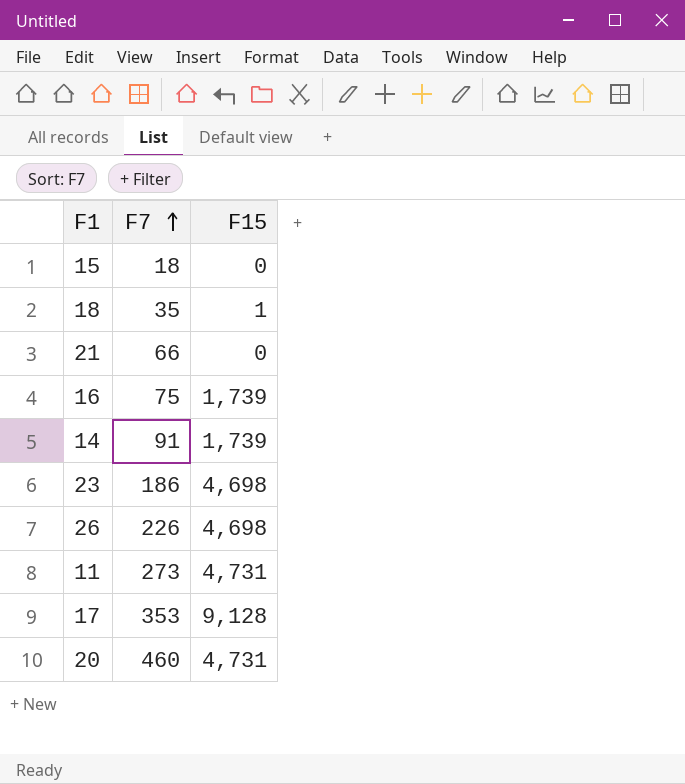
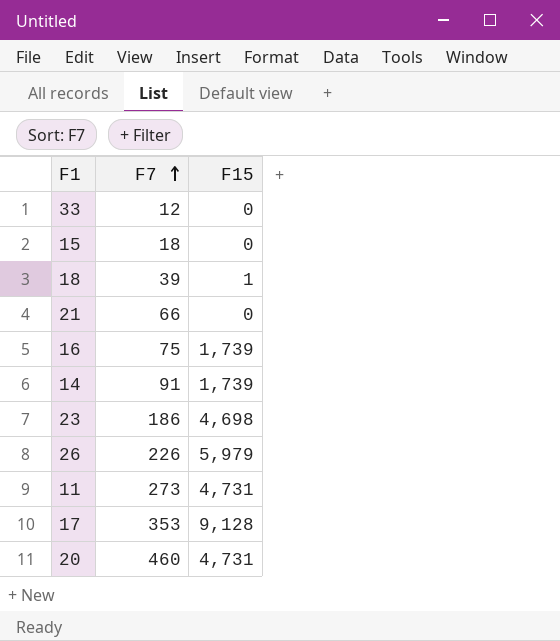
row 33: none -> 12 | 0
18 | F7: 35 -> 39
26 | F15: 4,698 -> 5,979

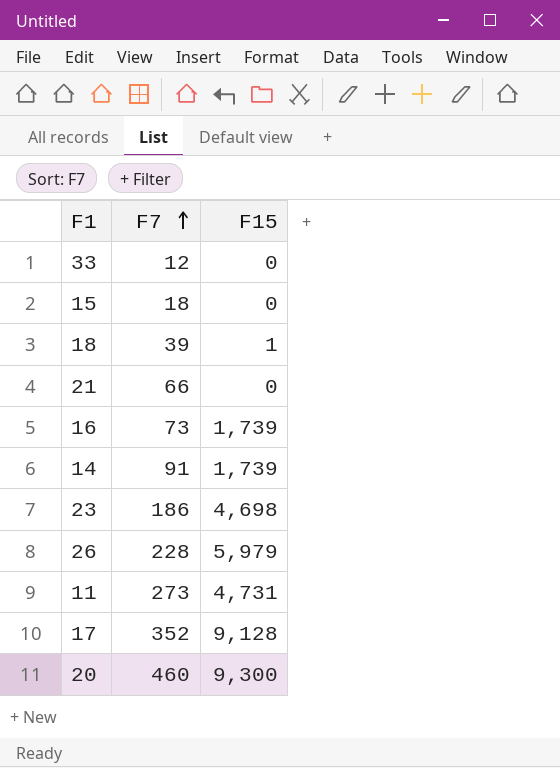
16 | F7: 75 -> 73
26 | F7: 226 -> 228
17 | F7: 353 -> 352
20 | F15: 4,731 -> 9,300

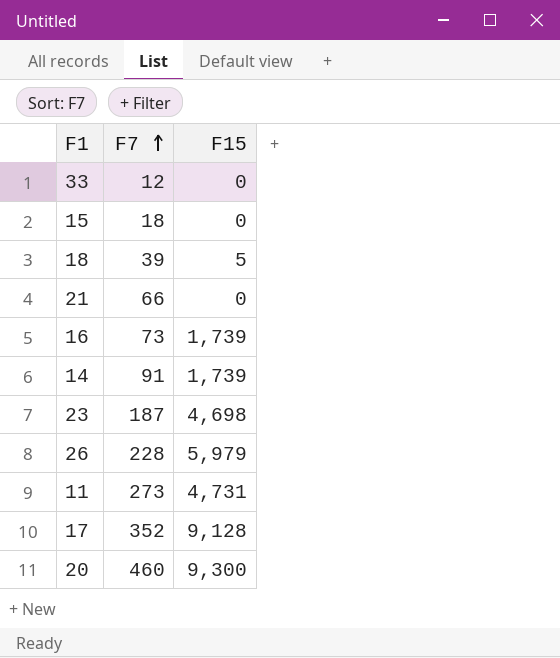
18 | F15: 1 -> 5
23 | F7: 186 -> 187

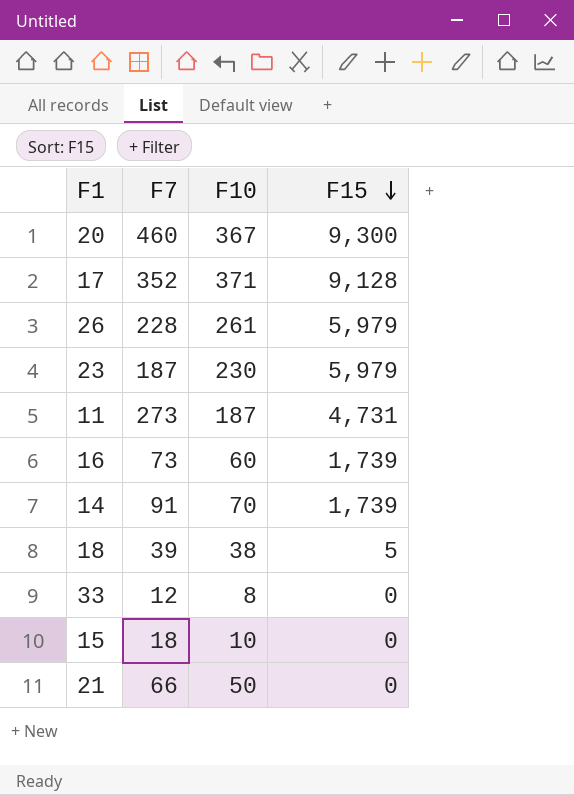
row order: F7 ascending -> F15 descending
column F10 | position: none -> 3
23 | F15: 4,698 -> 5,979

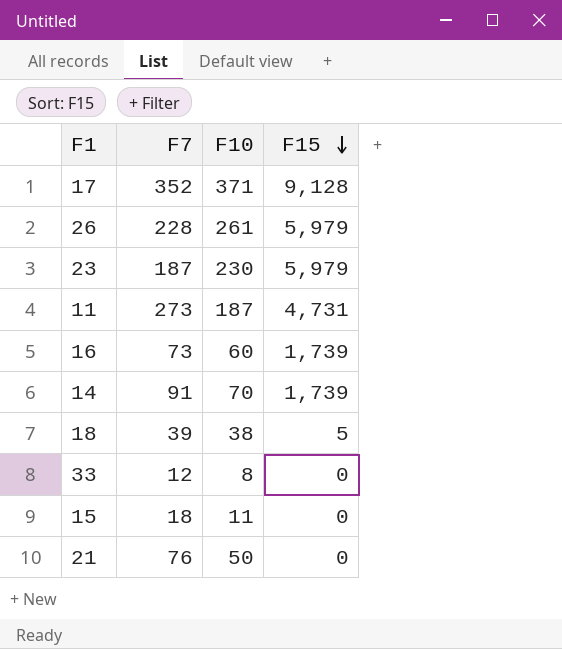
row 20: 460 | 367 | 9,300 -> none
15 | F10: 10 -> 11
21 | F7: 66 -> 76

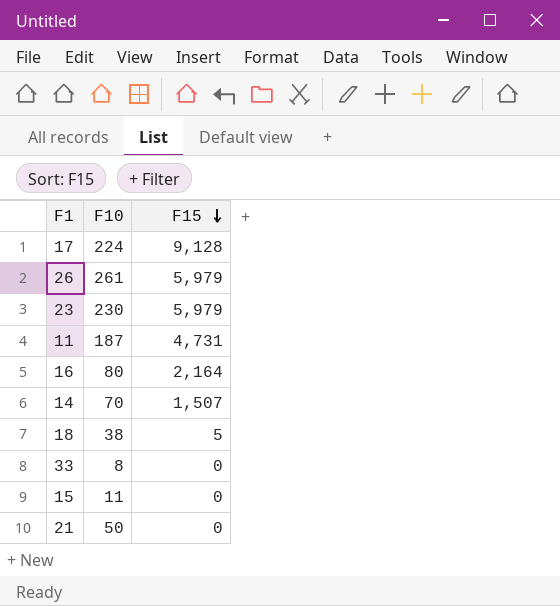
column F7 | position: 2 -> none
17 | F10: 371 -> 224
16 | F10: 60 -> 80
16 | F15: 1,739 -> 2,164
14 | F15: 1,739 -> 1,507

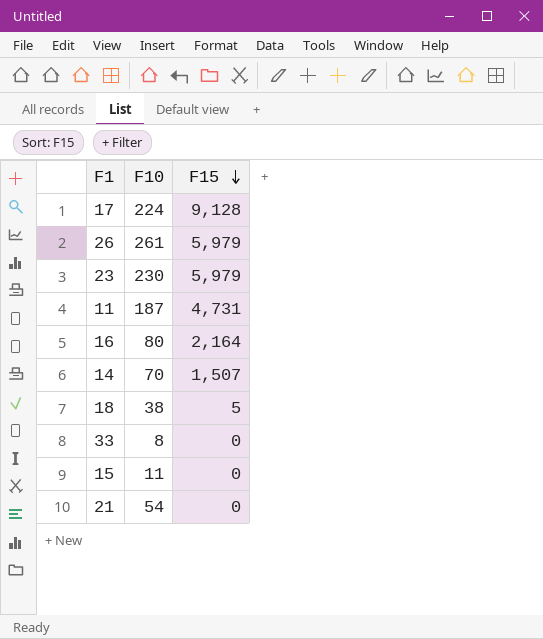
21 | F10: 50 -> 54

